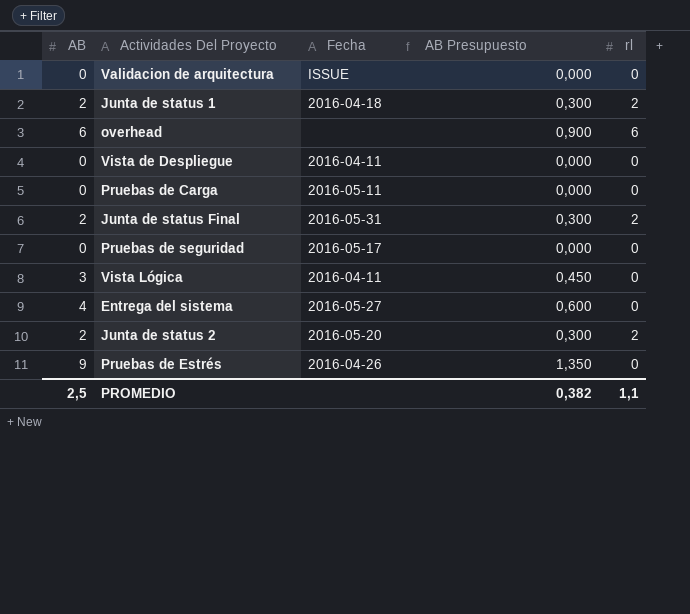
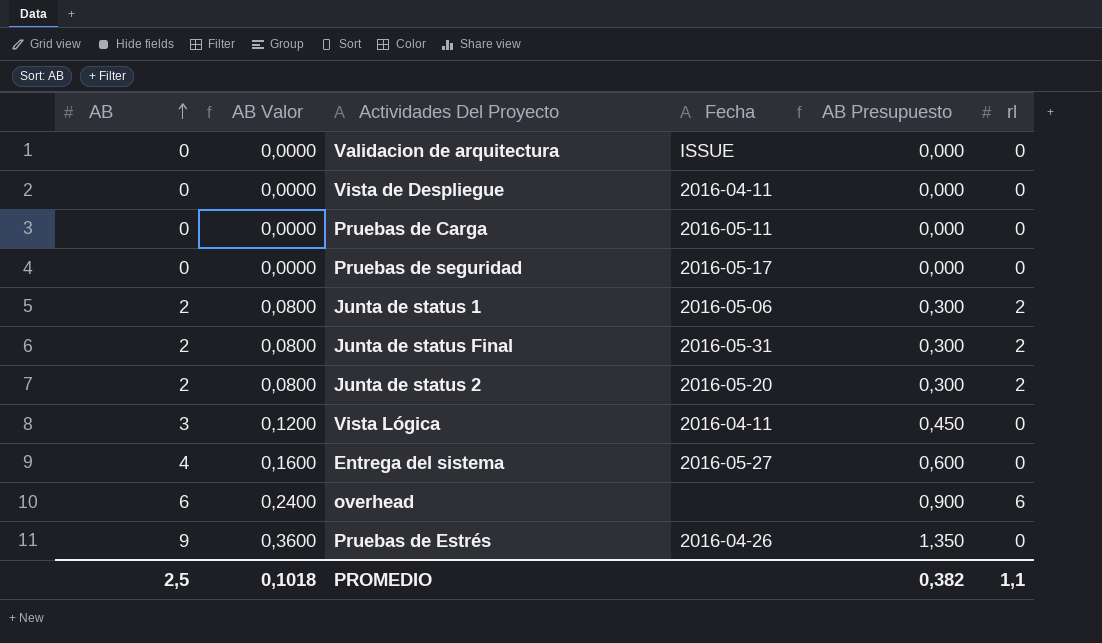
row order: none -> AB ascending
column AB Valor | formula: none -> [AB] * 0,04
Junta de status 1 | Fecha: 2016-04-18 -> 2016-05-06

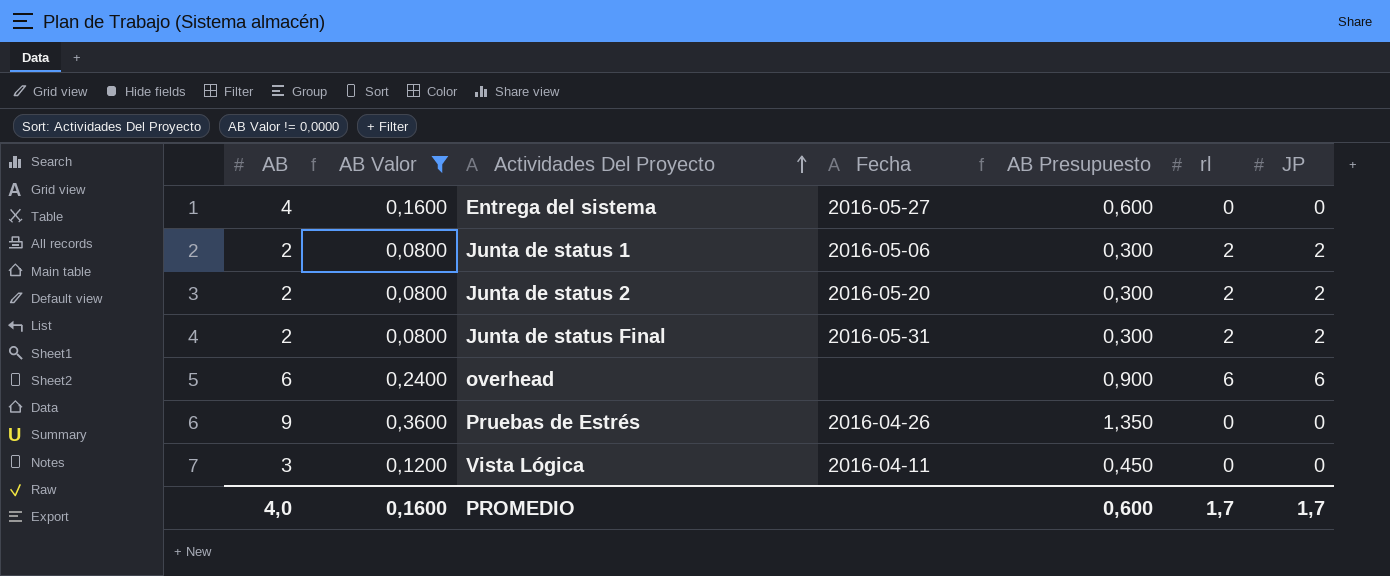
filter: none -> AB Valor != 0,0000
row order: AB ascending -> Actividades Del Proyecto ascending
column JP | position: none -> 7
PROMEDIO | AB: 2,5 -> 4,0
PROMEDIO | AB Valor: 0,1018 -> 0,1600
PROMEDIO | AB Presupuesto: 0,382 -> 0,600
PROMEDIO | rl: 1,1 -> 1,7

